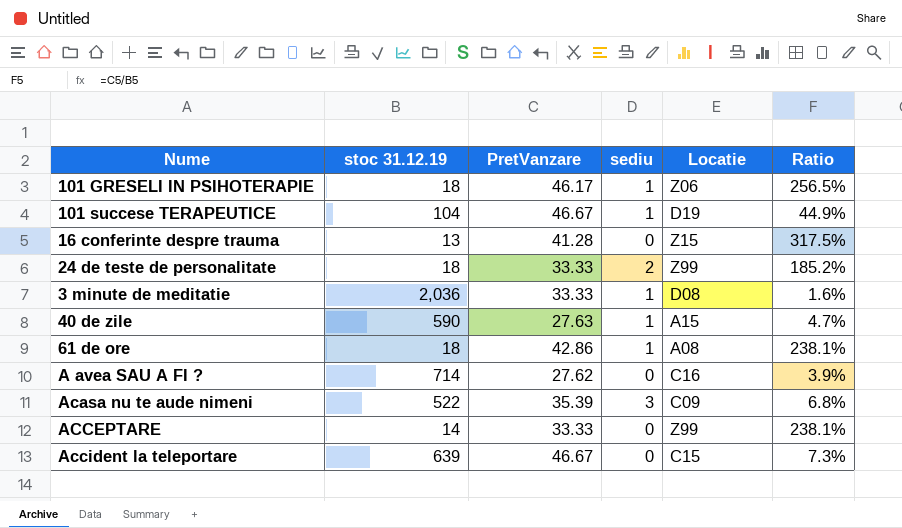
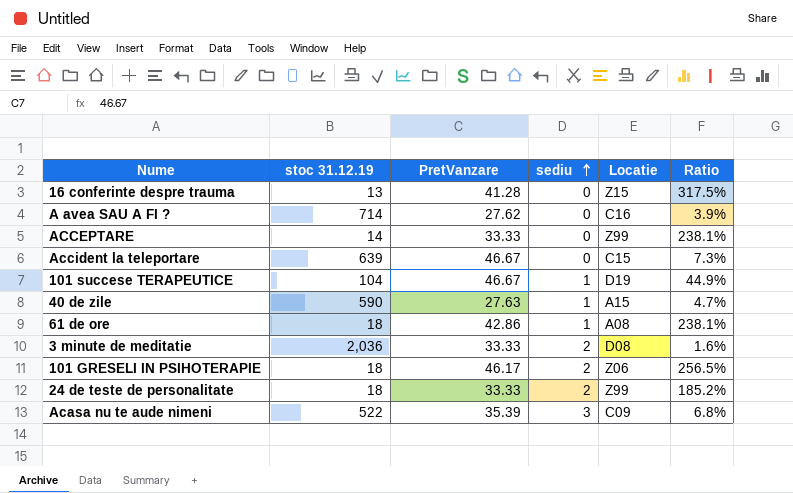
row order: none -> sediu ascending
3 minute de meditatie | sediu: 1 -> 2
101 GRESELI IN PSIHOTERAPIE | sediu: 1 -> 2

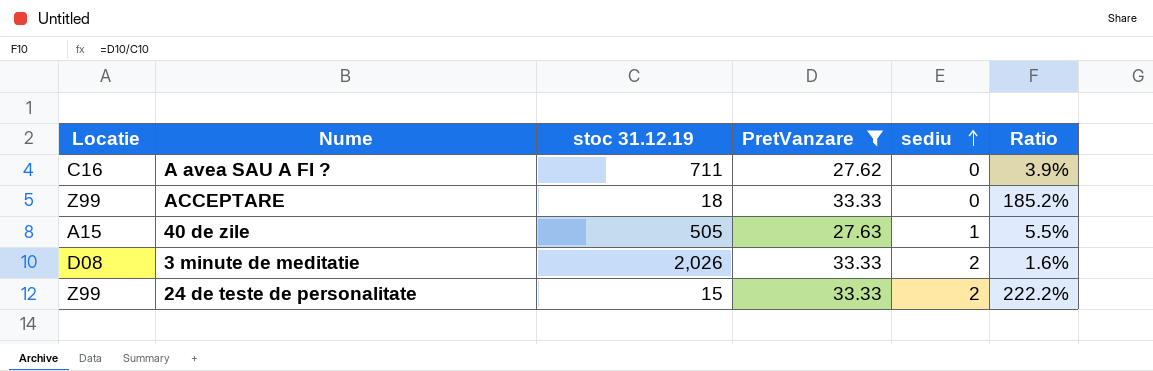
filter: none -> PretVanzare <= 33.33
column Locatie | position: 5 -> 1
A avea SAU A FI ? | stoc 31.12.19: 714 -> 711
ACCEPTARE | stoc 31.12.19: 14 -> 18
ACCEPTARE | Ratio: 238.1% -> 185.2%
40 de zile | stoc 31.12.19: 590 -> 505
40 de zile | Ratio: 4.7% -> 5.5%
3 minute de meditatie | stoc 31.12.19: 2,036 -> 2,026
24 de teste de personalitate | stoc 31.12.19: 18 -> 15
24 de teste de personalitate | Ratio: 185.2% -> 222.2%

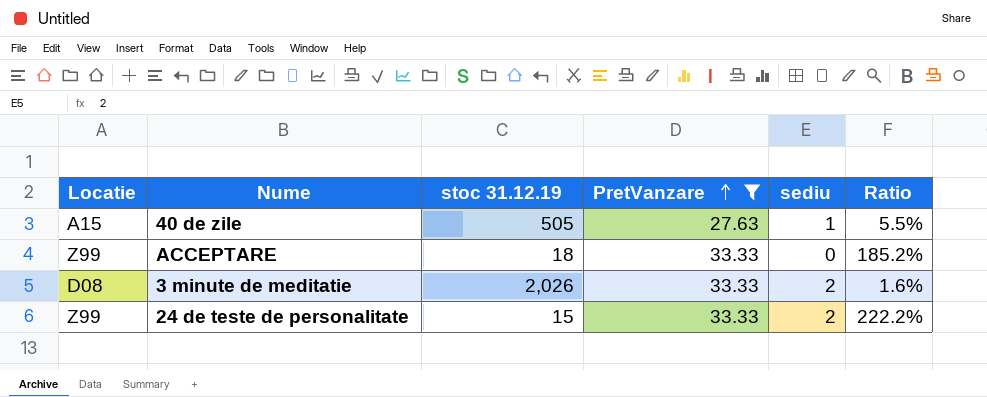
row order: sediu ascending -> PretVanzare ascending
row A avea SAU A FI ?: C16 | 711 | 27.62 | 0 | 3.9% -> none

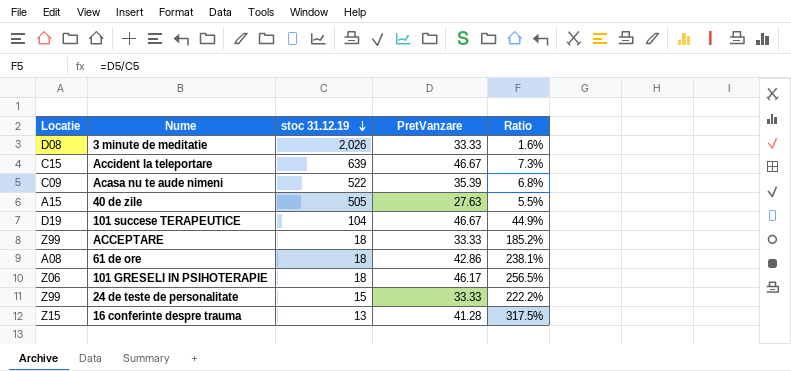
filter: PretVanzare <= 33.33 -> none
row order: PretVanzare ascending -> stoc 31.12.19 descending
column sediu | position: 5 -> none

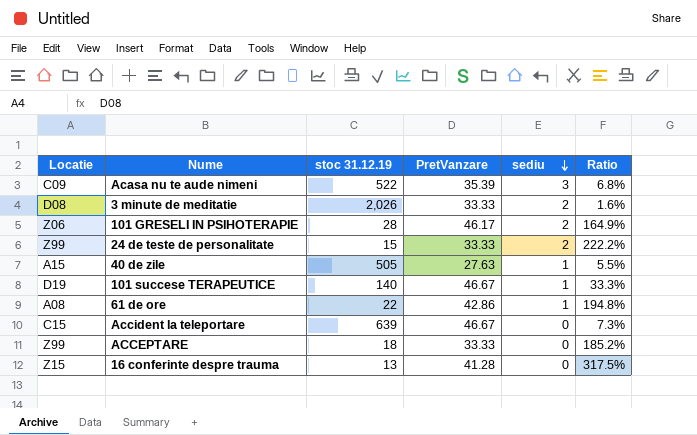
row order: stoc 31.12.19 descending -> sediu descending
column sediu | position: none -> 5
101 GRESELI IN PSIHOTERAPIE | stoc 31.12.19: 18 -> 28
101 GRESELI IN PSIHOTERAPIE | Ratio: 256.5% -> 164.9%
101 succese TERAPEUTICE | stoc 31.12.19: 104 -> 140
101 succese TERAPEUTICE | Ratio: 44.9% -> 33.3%
61 de ore | stoc 31.12.19: 18 -> 22
61 de ore | Ratio: 238.1% -> 194.8%

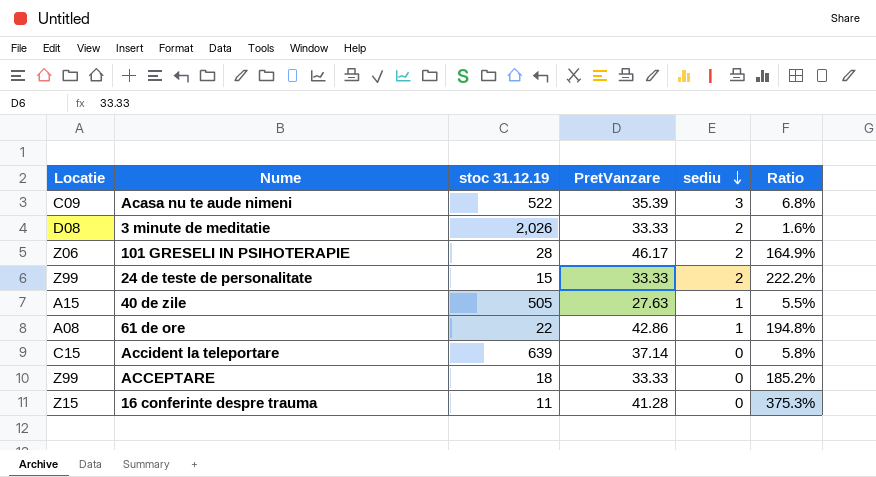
row 101 succese TERAPEUTICE: D19 | 140 | 46.67 | 1 | 33.3% -> none
Accident la teleportare | PretVanzare: 46.67 -> 37.14
Accident la teleportare | Ratio: 7.3% -> 5.8%
16 conferinte despre trauma | stoc 31.12.19: 13 -> 11
16 conferinte despre trauma | Ratio: 317.5% -> 375.3%

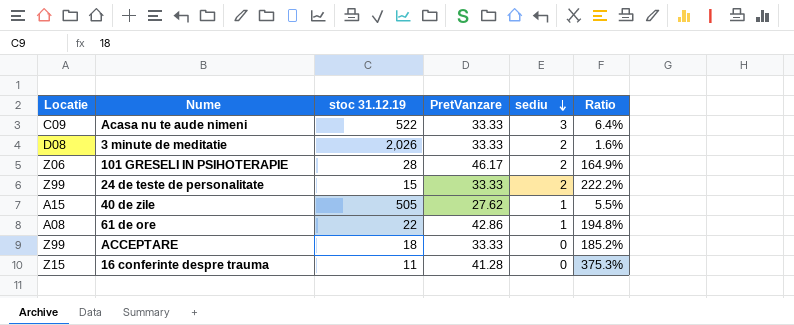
row Accident la teleportare: C15 | 639 | 37.14 | 0 | 5.8% -> none
Acasa nu te aude nimeni | PretVanzare: 35.39 -> 33.33
Acasa nu te aude nimeni | Ratio: 6.8% -> 6.4%
40 de zile | PretVanzare: 27.63 -> 27.62

